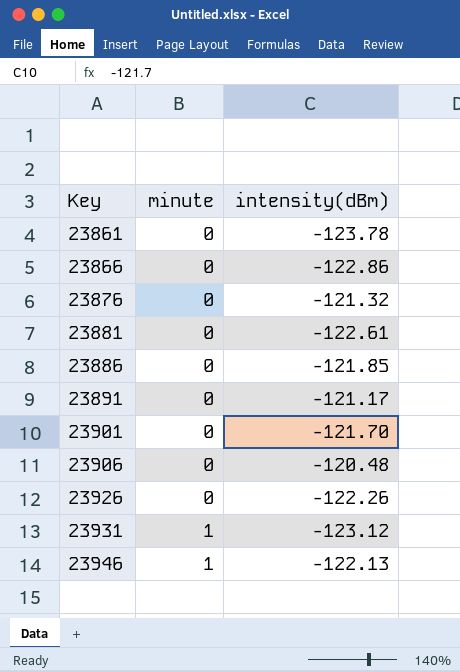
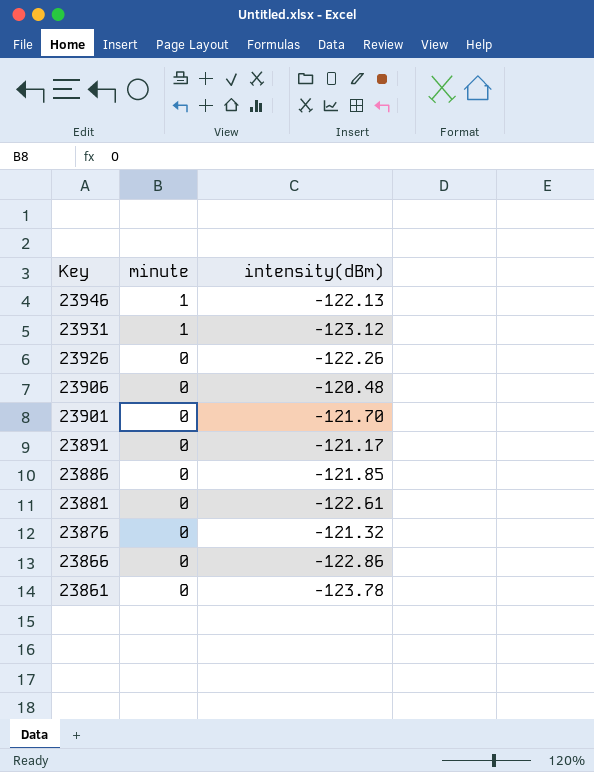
row order: Key ascending -> Key descending

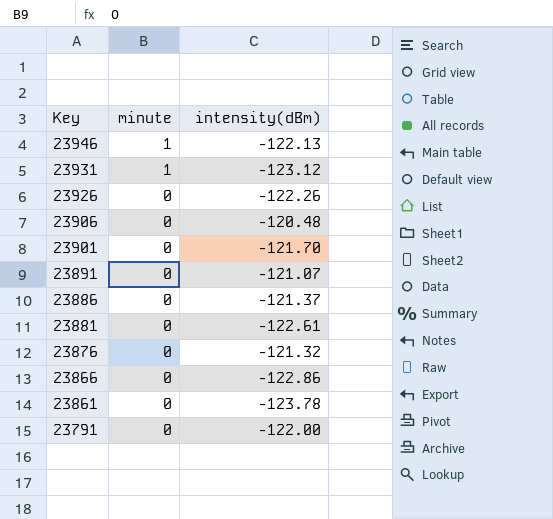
23891 | intensity(dBm): -121.17 -> -121.07
23886 | intensity(dBm): -121.85 -> -121.37
row 23791: none -> 0 | -122.00

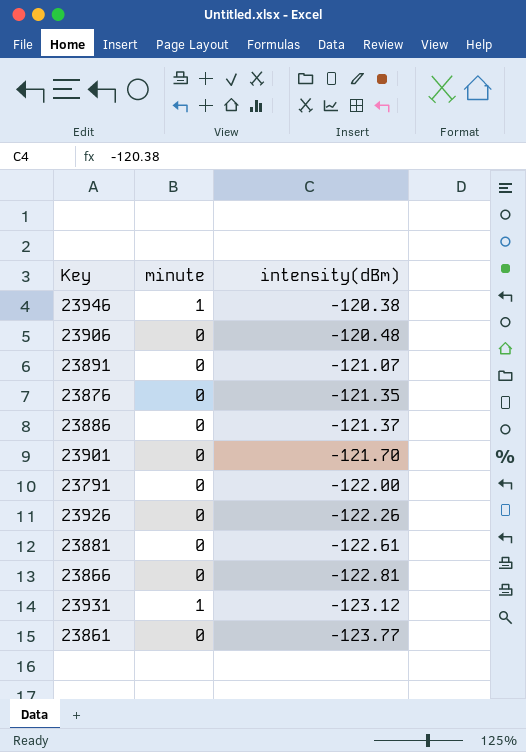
row order: Key descending -> intensity(dBm) descending
23946 | intensity(dBm): -122.13 -> -120.38
23876 | intensity(dBm): -121.32 -> -121.35
23866 | intensity(dBm): -122.86 -> -122.81
23861 | intensity(dBm): -123.78 -> -123.77

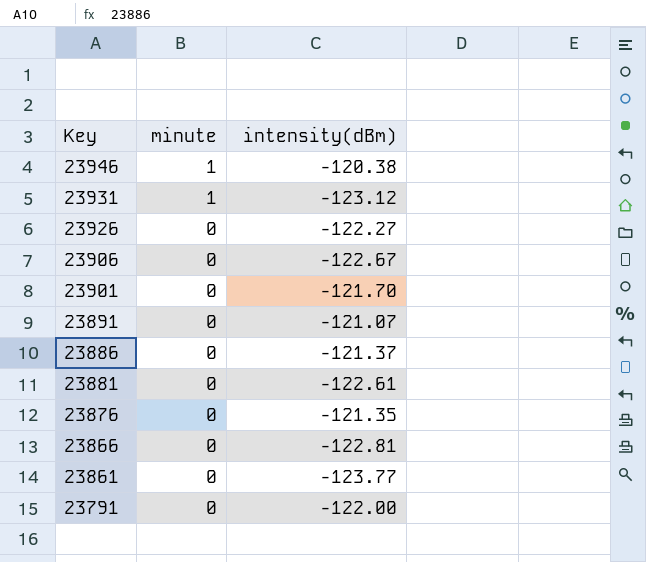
row order: intensity(dBm) descending -> Key descending
23926 | intensity(dBm): -122.26 -> -122.27
23906 | intensity(dBm): -120.48 -> -122.67

